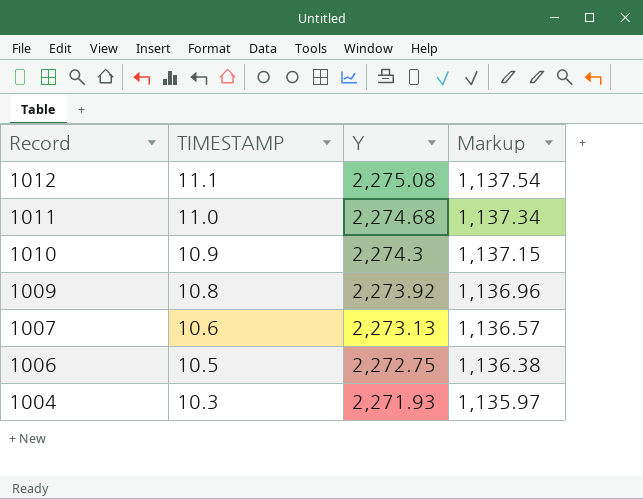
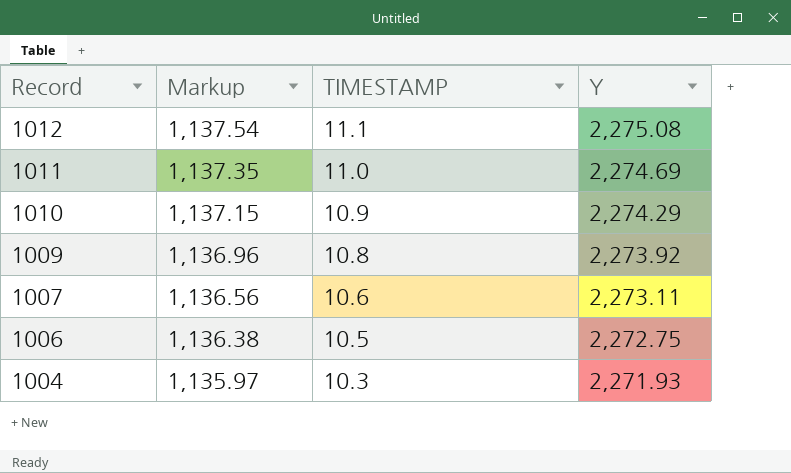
column Markup | position: 4 -> 2
1011 | Markup: 1,137.34 -> 1,137.35
1011 | Y: 2,274.68 -> 2,274.69
1010 | Y: 2,274.3 -> 2,274.29
1007 | Markup: 1,136.57 -> 1,136.56
1007 | Y: 2,273.13 -> 2,273.11

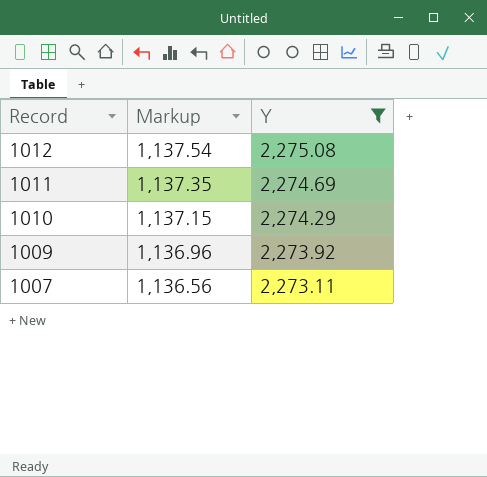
filter: none -> Y >= 2,273.11
column TIMESTAMP | position: 3 -> none

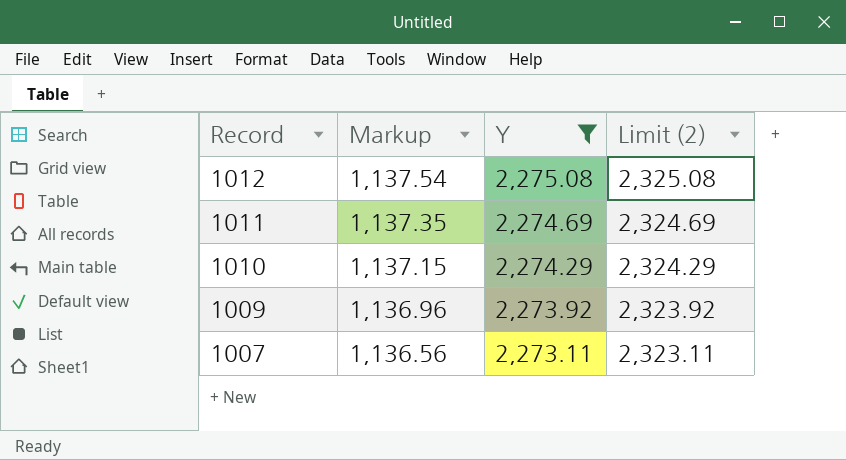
column Limit (2) | formula: none -> [Y] + 50

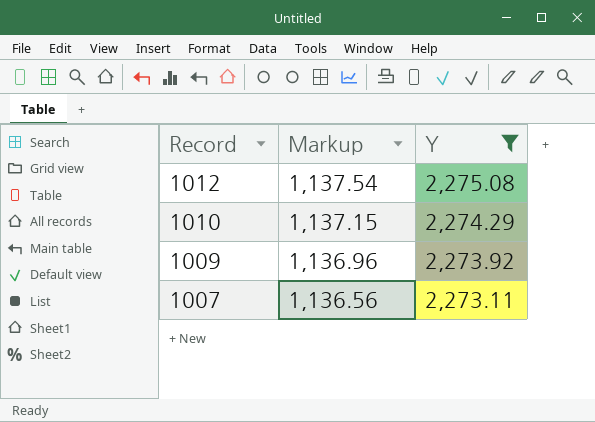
column Limit (2) | formula: [Y] + 50 -> none
row 1011: 1,137.35 | 2,274.69 | 2,324.69 -> none

